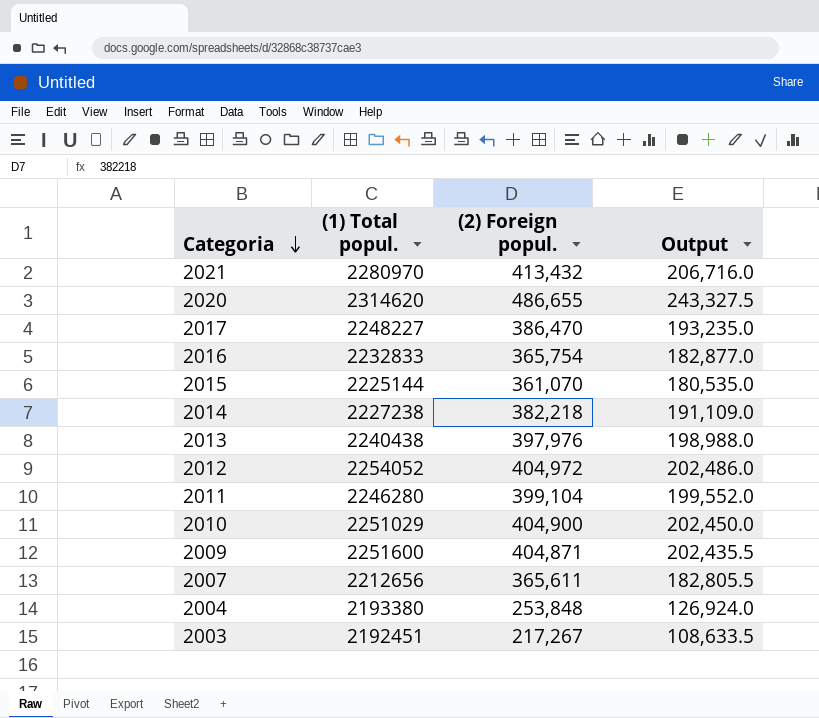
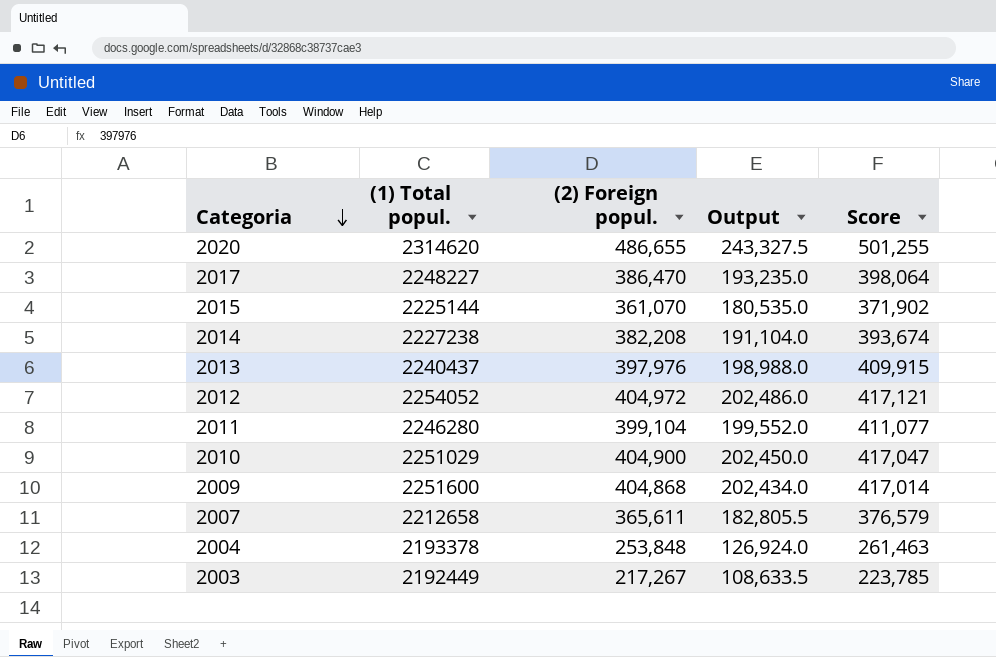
column Score | formula: none -> [(2) Foreign popul.] * 1.03
row 2021: 2280970 | 413,432 | 206,716.0 -> none
row 2016: 2232833 | 365,754 | 182,877.0 -> none
2014 | (2) Foreign popul.: 382,218 -> 382,208
2014 | Output: 191,109.0 -> 191,104.0
2013 | (1) Total popul.: 2240438 -> 2240437
2009 | (2) Foreign popul.: 404,871 -> 404,868
2009 | Output: 202,435.5 -> 202,434.0
2007 | (1) Total popul.: 2212656 -> 2212658
2004 | (1) Total popul.: 2193380 -> 2193378
2003 | (1) Total popul.: 2192451 -> 2192449

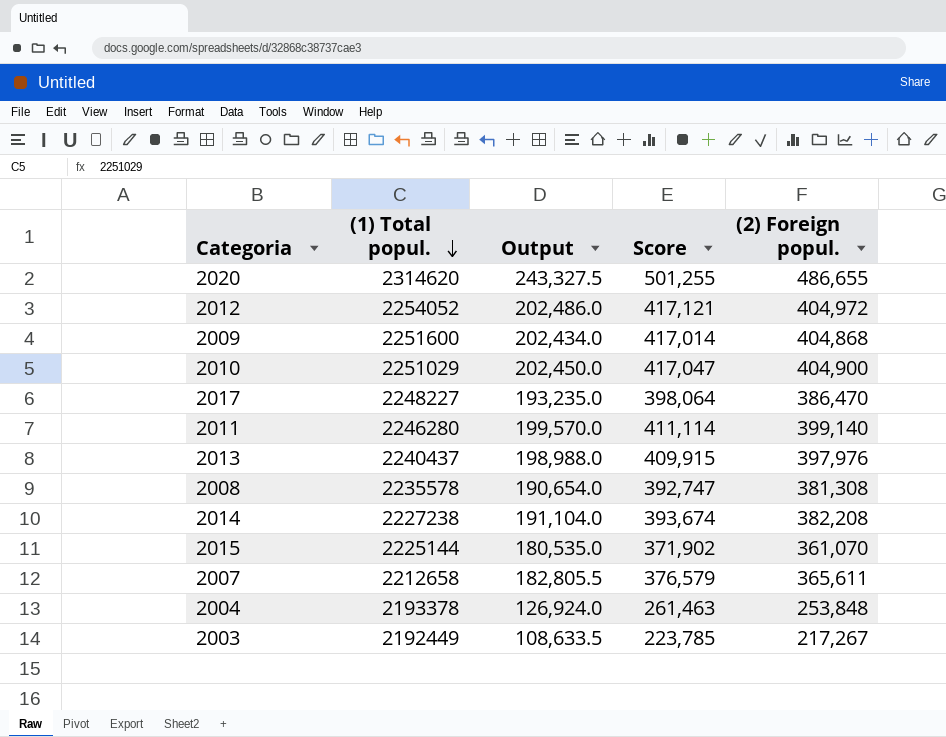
row order: Categoria descending -> (1) Total popul. descending
column (2) Foreign popul. | position: 3 -> 5
2011 | Output: 199,552.0 -> 199,570.0
2011 | Score: 411,077 -> 411,114
2011 | (2) Foreign popul.: 399,104 -> 399,140
row 2008: none -> 2235578 | 190,654.0 | 392,747 | 381,308

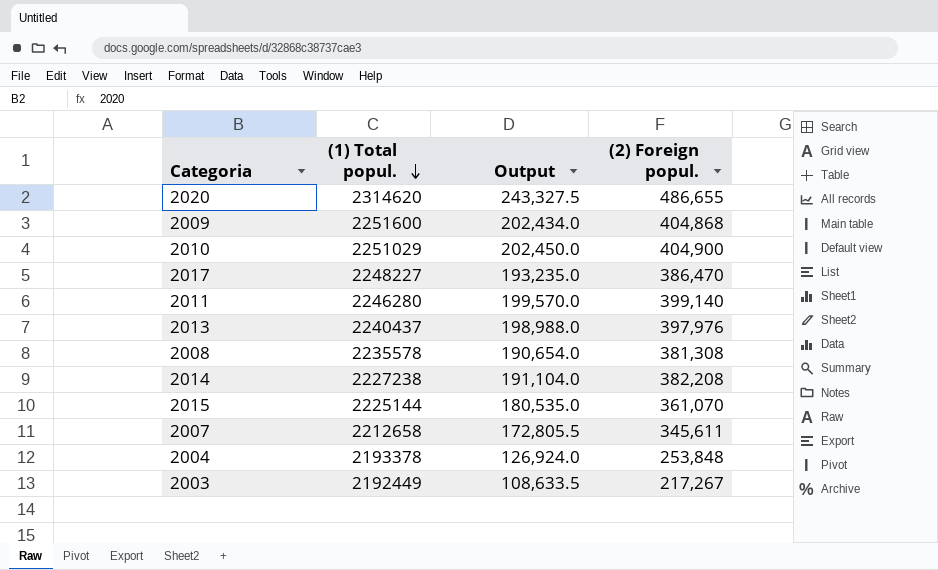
column Score | formula: [(2) Foreign popul.] * 1.03 -> none
row 2012: 2254052 | 202,486.0 | 417,121 | 404,972 -> none
2007 | Output: 182,805.5 -> 172,805.5
2007 | (2) Foreign popul.: 365,611 -> 345,611

